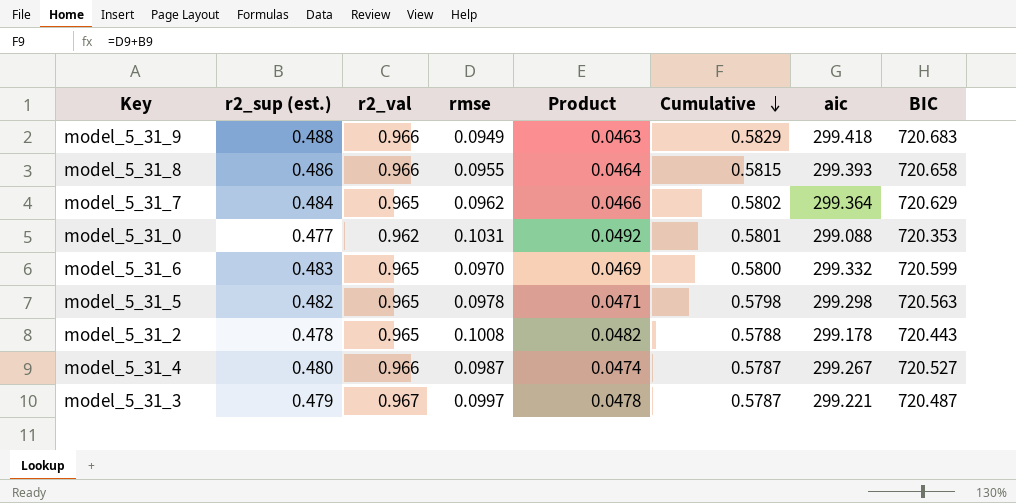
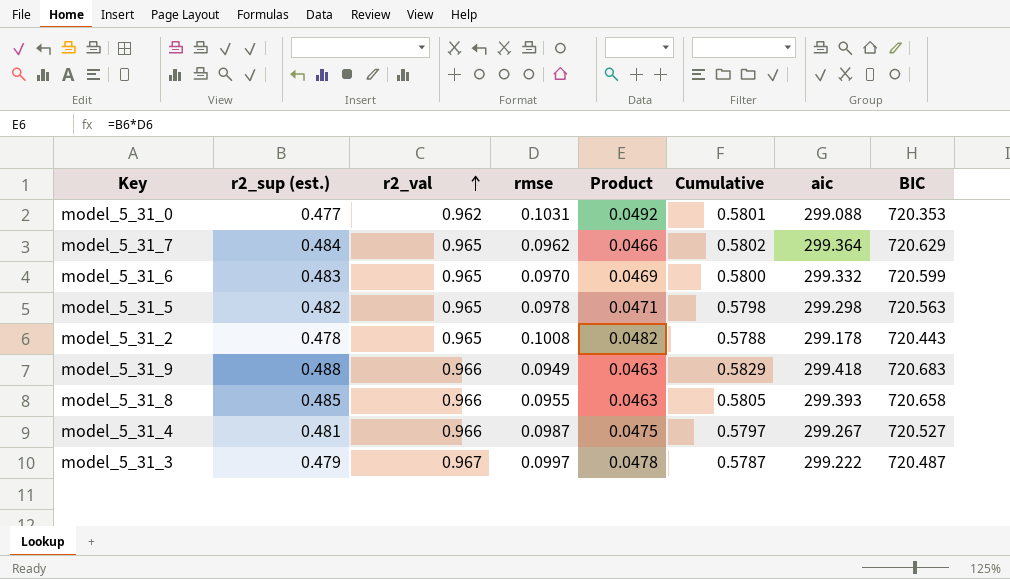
row order: Cumulative descending -> r2_val ascending
model_5_31_8 | r2_sup (est.): 0.486 -> 0.485
model_5_31_8 | Product: 0.0464 -> 0.0463
model_5_31_8 | Cumulative: 0.5815 -> 0.5805
model_5_31_4 | r2_sup (est.): 0.480 -> 0.481
model_5_31_4 | Product: 0.0474 -> 0.0475
model_5_31_4 | Cumulative: 0.5787 -> 0.5797
model_5_31_3 | aic: 299.221 -> 299.222

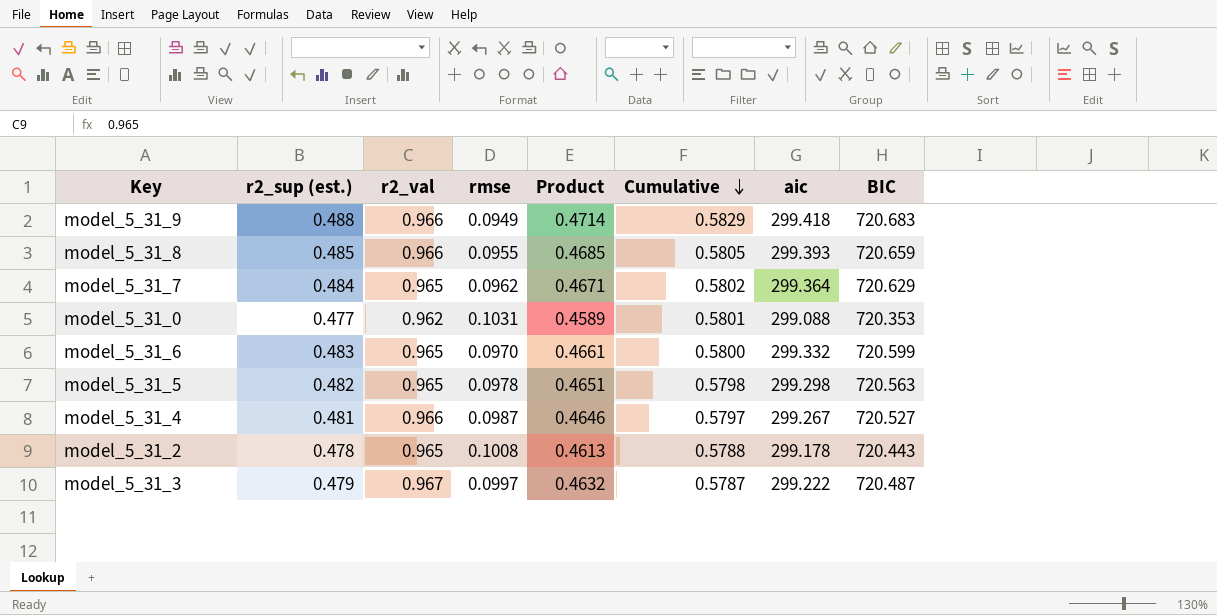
row order: r2_val ascending -> Cumulative descending
column Product | formula: [r2_sup (est.)] * [rmse] -> [r2_sup (est.)] * [r2_val]
model_5_31_8 | BIC: 720.658 -> 720.659

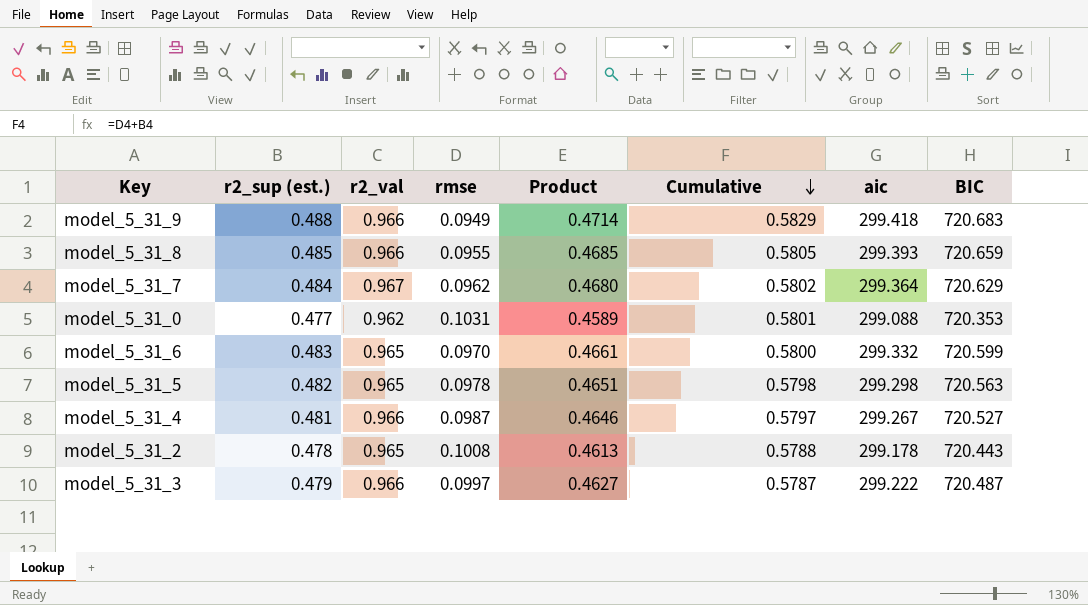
model_5_31_7 | r2_val: 0.965 -> 0.967
model_5_31_7 | Product: 0.4671 -> 0.4680
model_5_31_3 | r2_val: 0.967 -> 0.966
model_5_31_3 | Product: 0.4632 -> 0.4627

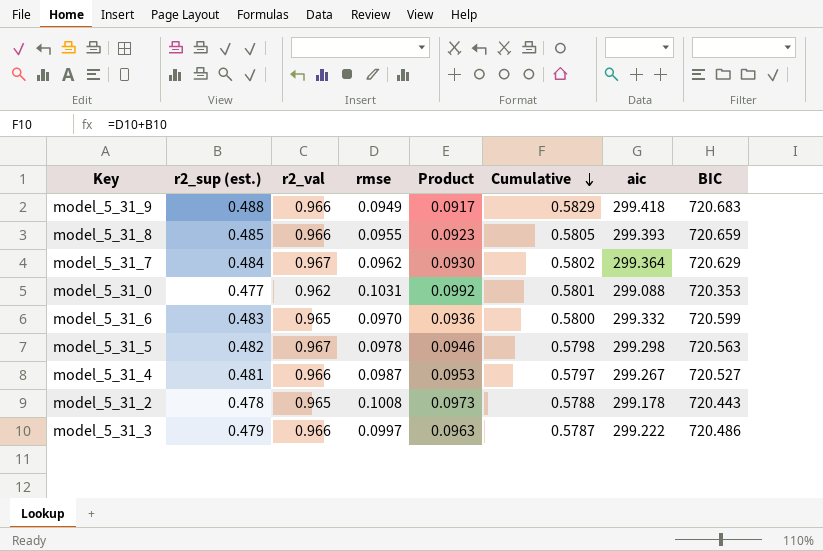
column Product | formula: [r2_sup (est.)] * [r2_val] -> [r2_val] * [rmse]
model_5_31_5 | r2_val: 0.965 -> 0.967
model_5_31_3 | BIC: 720.487 -> 720.486

